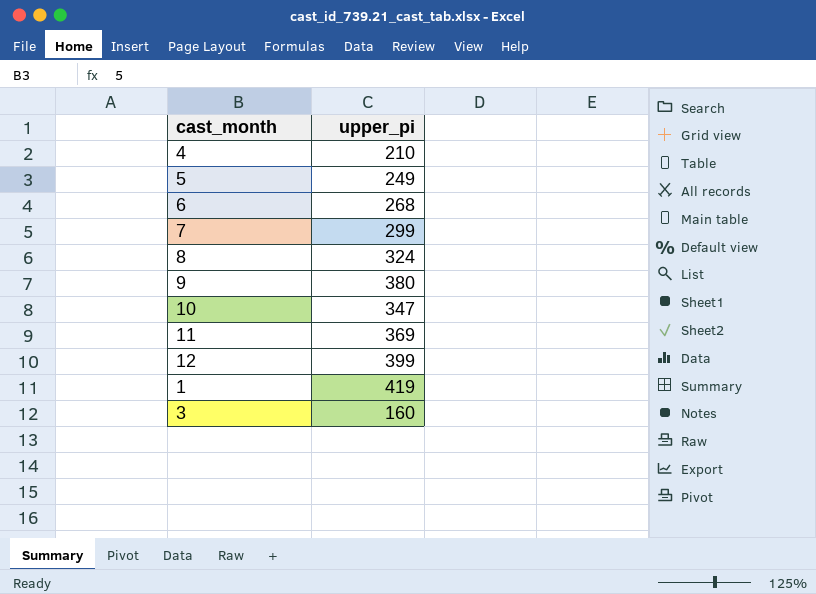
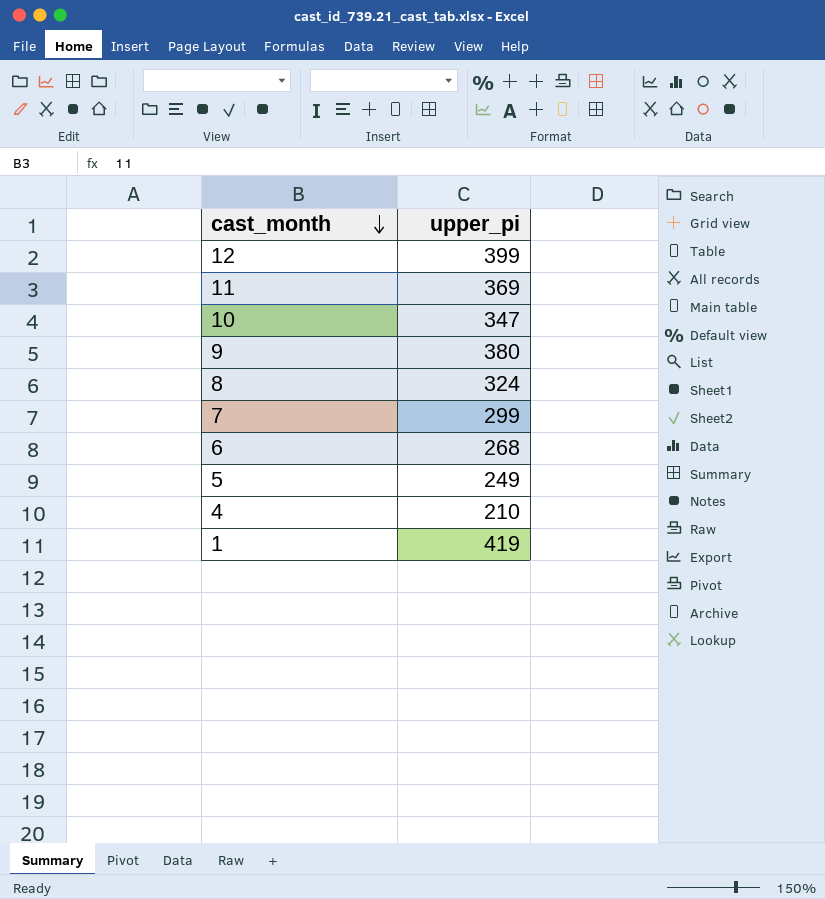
row order: none -> cast_month descending
row 3: 160 -> none

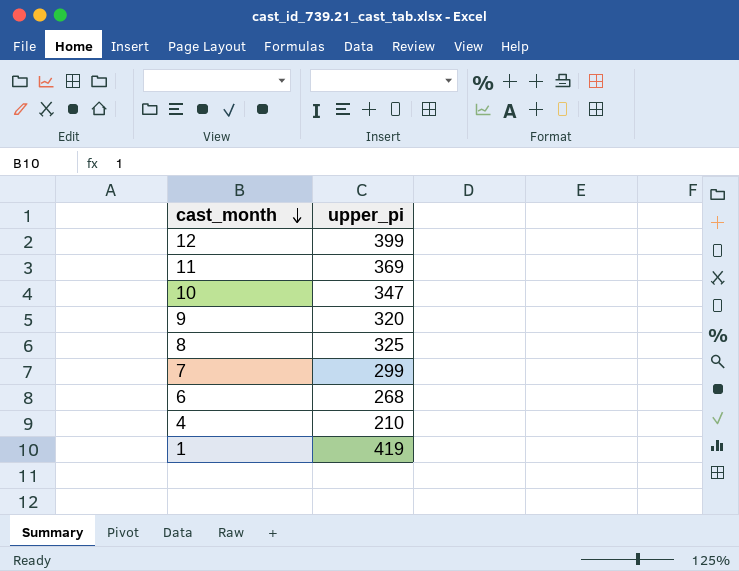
row 5: 249 -> none
9 | upper_pi: 380 -> 320
8 | upper_pi: 324 -> 325

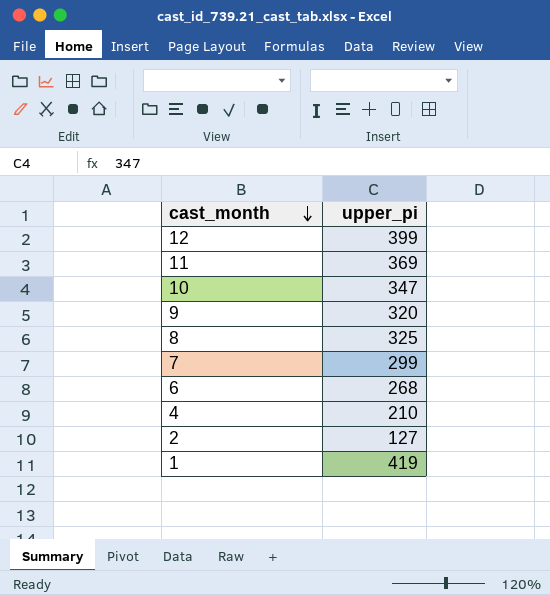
row 2: none -> 127

